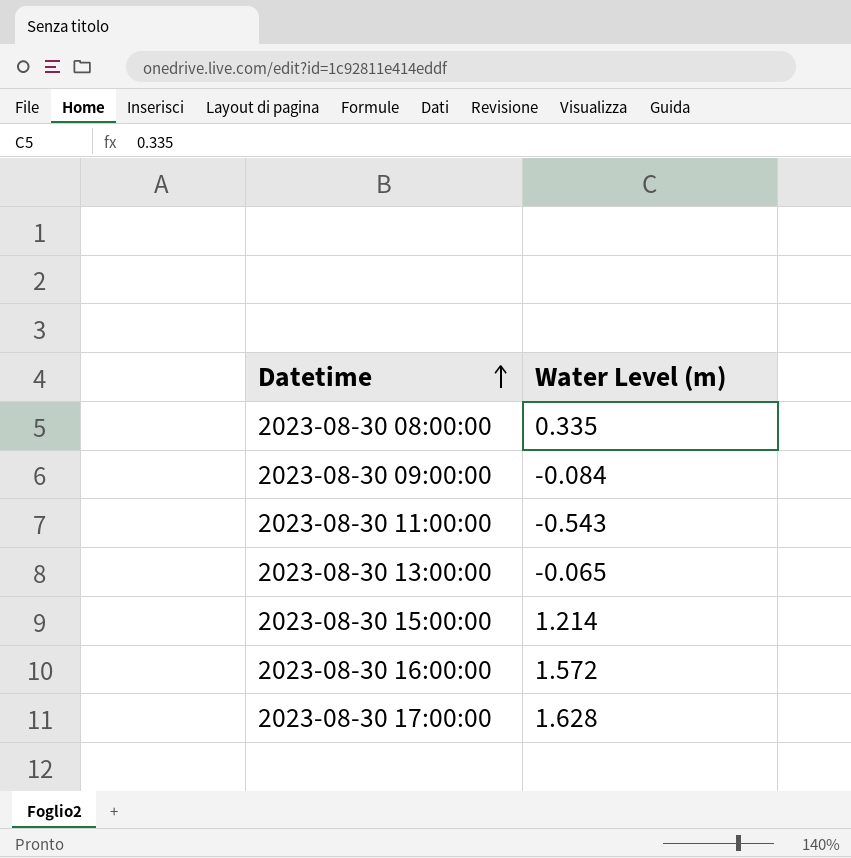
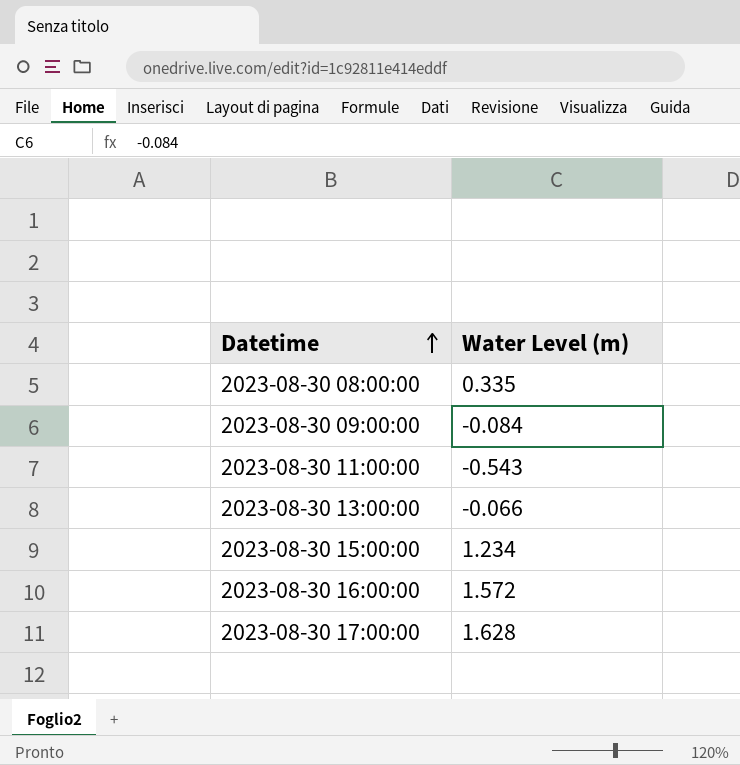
2023-08-30 13:00:00 | Water Level (m): -0.065 -> -0.066
2023-08-30 15:00:00 | Water Level (m): 1.214 -> 1.234

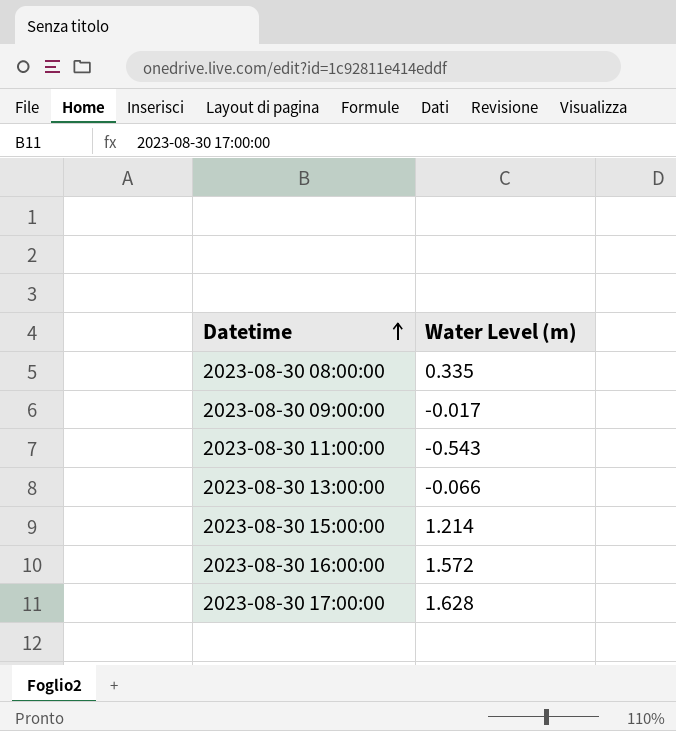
2023-08-30 09:00:00 | Water Level (m): -0.084 -> -0.017
2023-08-30 15:00:00 | Water Level (m): 1.234 -> 1.214

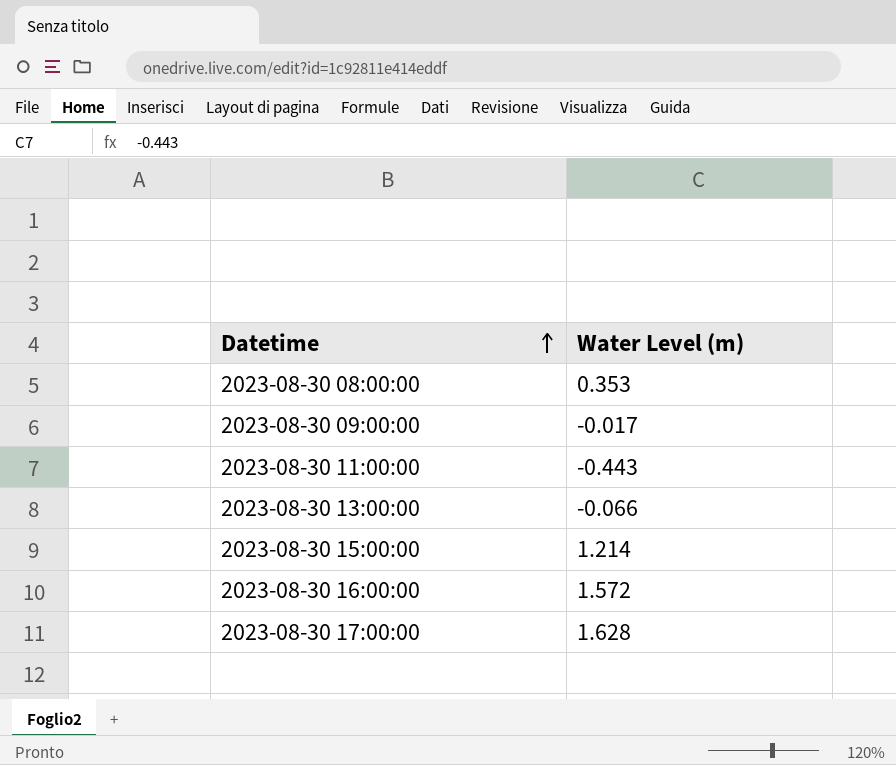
2023-08-30 08:00:00 | Water Level (m): 0.335 -> 0.353
2023-08-30 11:00:00 | Water Level (m): -0.543 -> -0.443

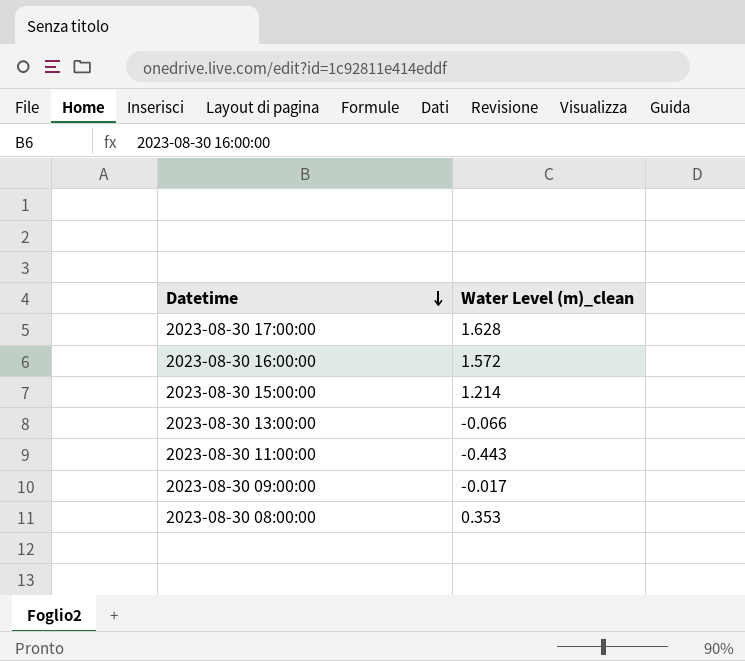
row order: Datetime ascending -> Datetime descending
column name: Water Level (m) -> Water Level (m)_clean

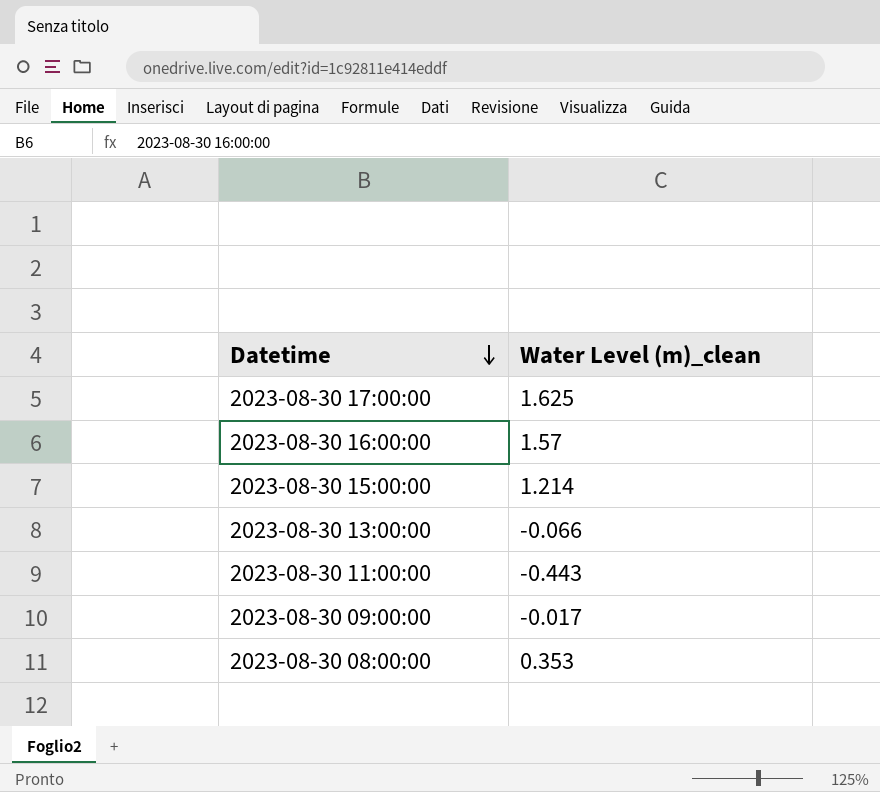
2023-08-30 17:00:00 | Water Level (m)_clean: 1.628 -> 1.625
2023-08-30 16:00:00 | Water Level (m)_clean: 1.572 -> 1.57

